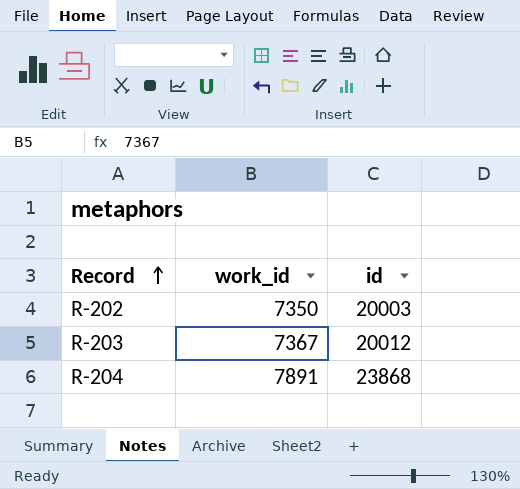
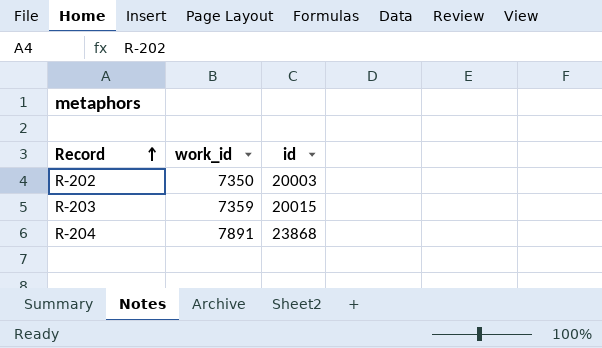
R-203 | work_id: 7367 -> 7359
R-203 | id: 20012 -> 20015

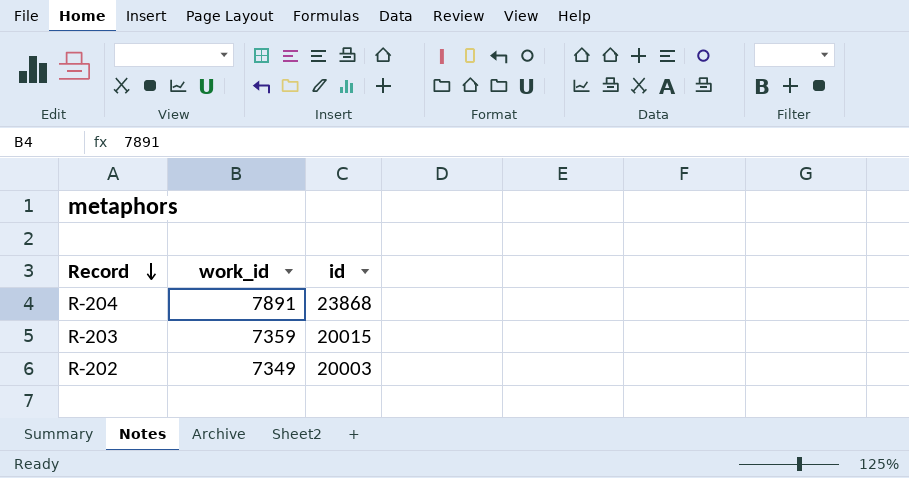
row order: Record ascending -> Record descending
R-202 | work_id: 7350 -> 7349

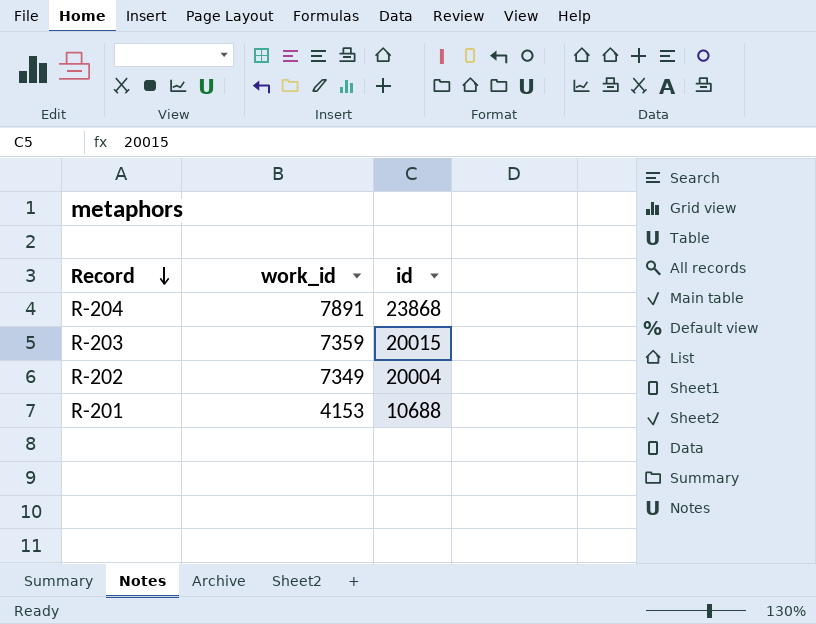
R-202 | id: 20003 -> 20004
row R-201: none -> 4153 | 10688

